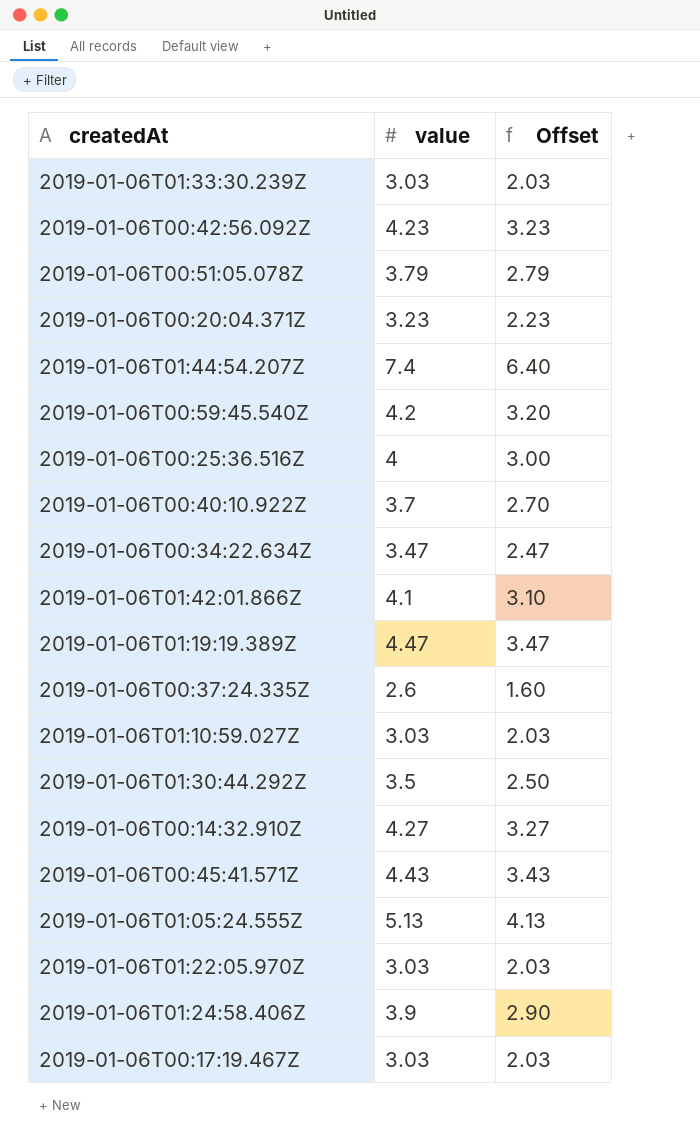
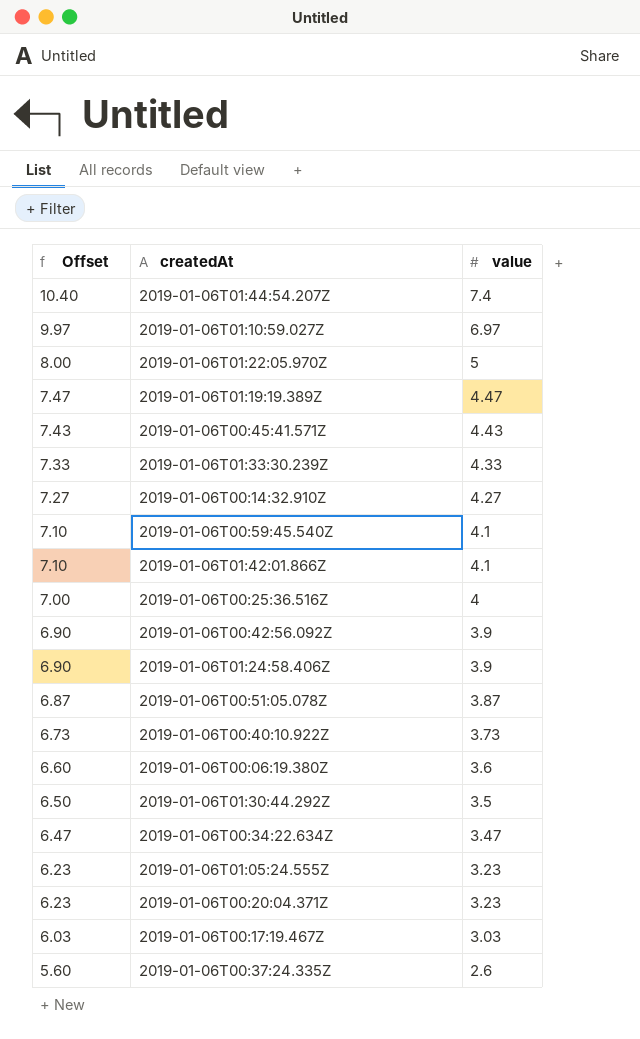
row order: none -> Offset descending
column Offset | formula: [value] - 1 -> [value] + 3
column Offset | position: 3 -> 1
2019-01-06T01:10:59.027Z | value: 3.03 -> 6.97
2019-01-06T01:22:05.970Z | value: 3.03 -> 5
2019-01-06T01:33:30.239Z | value: 3.03 -> 4.33
2019-01-06T00:59:45.540Z | value: 4.2 -> 4.1
2019-01-06T00:42:56.092Z | value: 4.23 -> 3.9
2019-01-06T00:51:05.078Z | value: 3.79 -> 3.87
2019-01-06T00:40:10.922Z | value: 3.7 -> 3.73
row 2019-01-06T00:06:19.380Z: none -> 6.60 | 3.6
2019-01-06T01:05:24.555Z | value: 5.13 -> 3.23

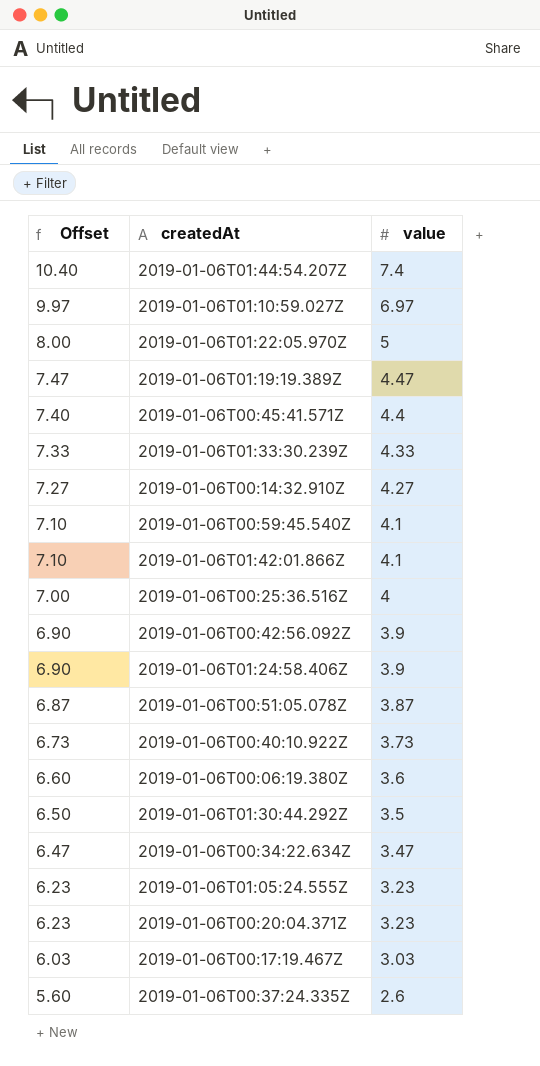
2019-01-06T00:45:41.571Z | Offset: 7.43 -> 7.40
2019-01-06T00:45:41.571Z | value: 4.43 -> 4.4

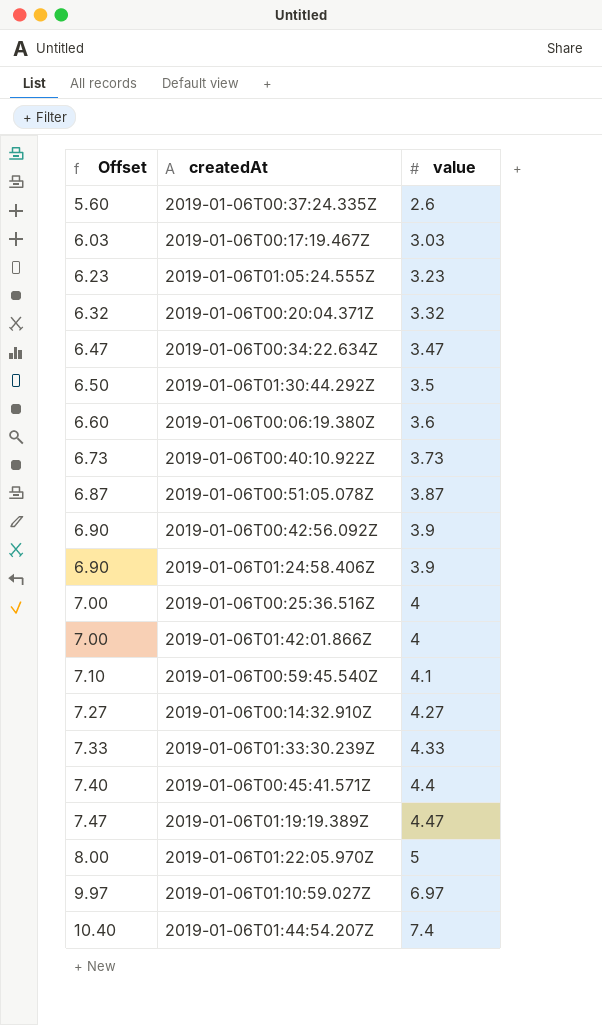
row order: Offset descending -> Offset ascending
2019-01-06T00:20:04.371Z | Offset: 6.23 -> 6.32
2019-01-06T00:20:04.371Z | value: 3.23 -> 3.32
2019-01-06T01:42:01.866Z | Offset: 7.10 -> 7.00
2019-01-06T01:42:01.866Z | value: 4.1 -> 4

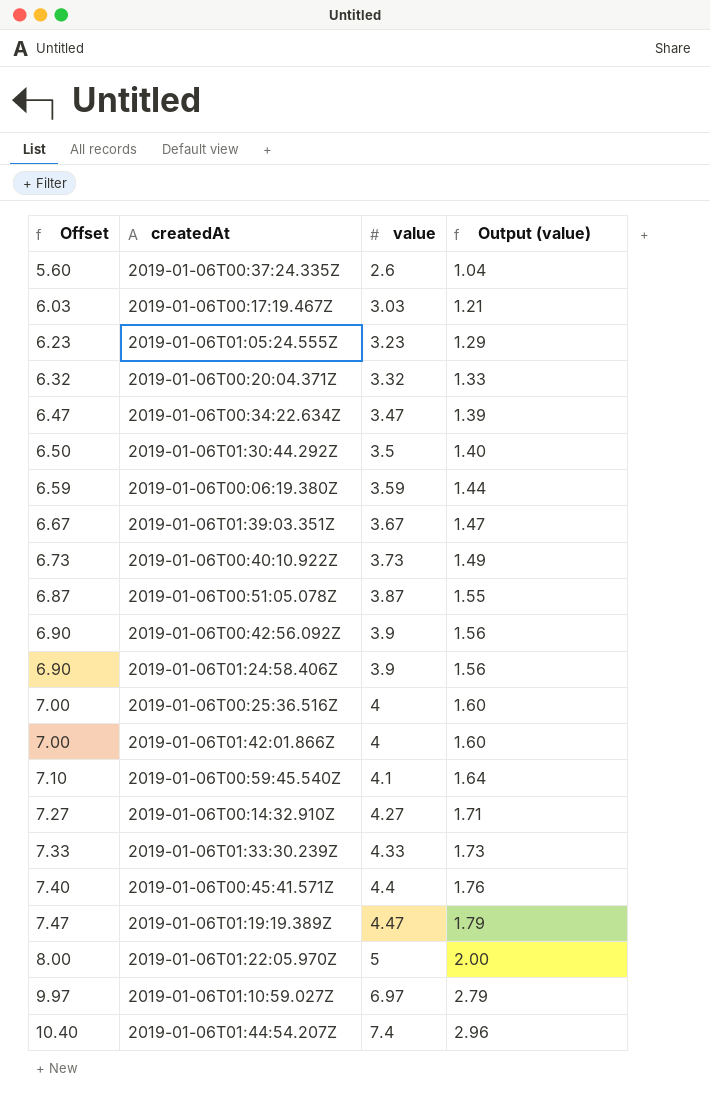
column Output (value) | formula: none -> [value] * 0.4
2019-01-06T00:06:19.380Z | Offset: 6.60 -> 6.59
2019-01-06T00:06:19.380Z | value: 3.6 -> 3.59
row 2019-01-06T01:39:03.351Z: none -> 6.67 | 3.67 | 1.47

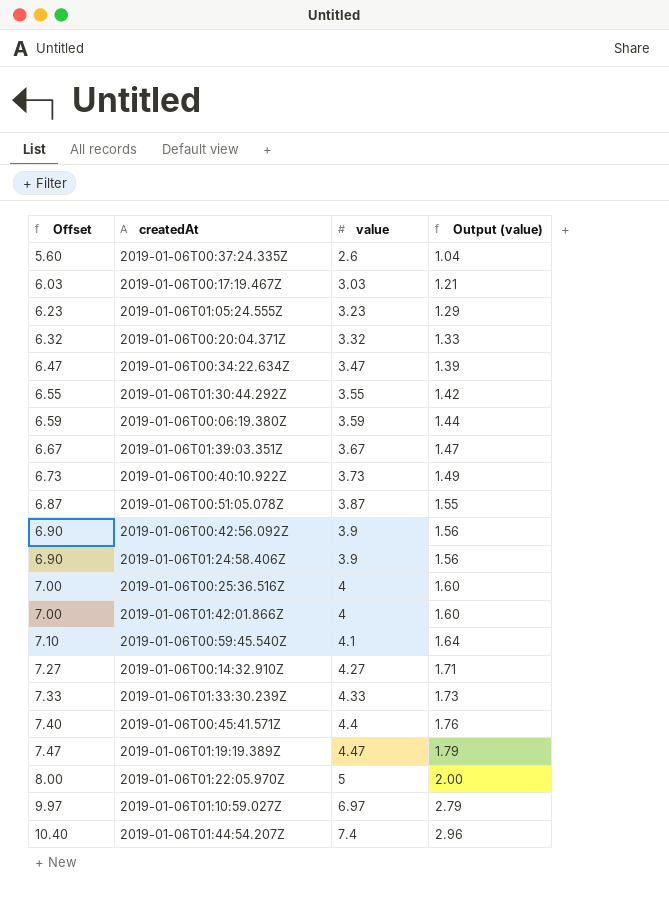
2019-01-06T01:30:44.292Z | Offset: 6.50 -> 6.55
2019-01-06T01:30:44.292Z | value: 3.5 -> 3.55
2019-01-06T01:30:44.292Z | Output (value): 1.40 -> 1.42

